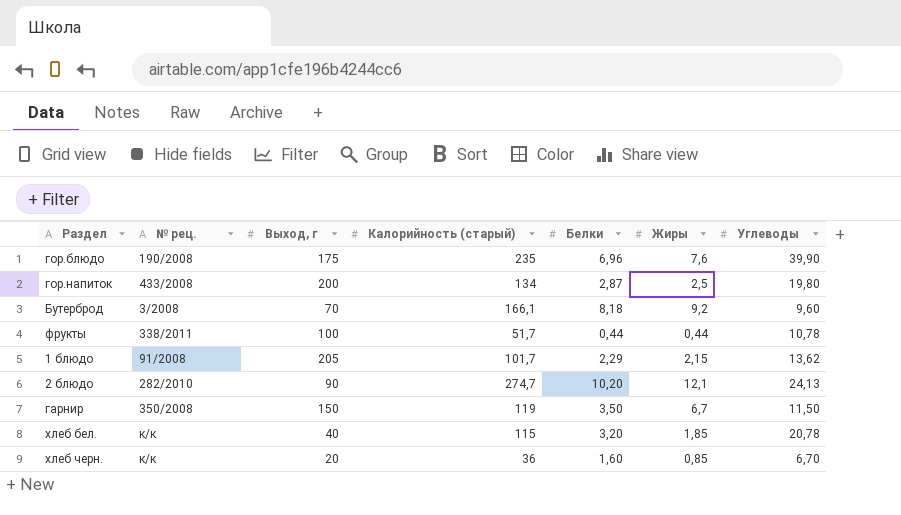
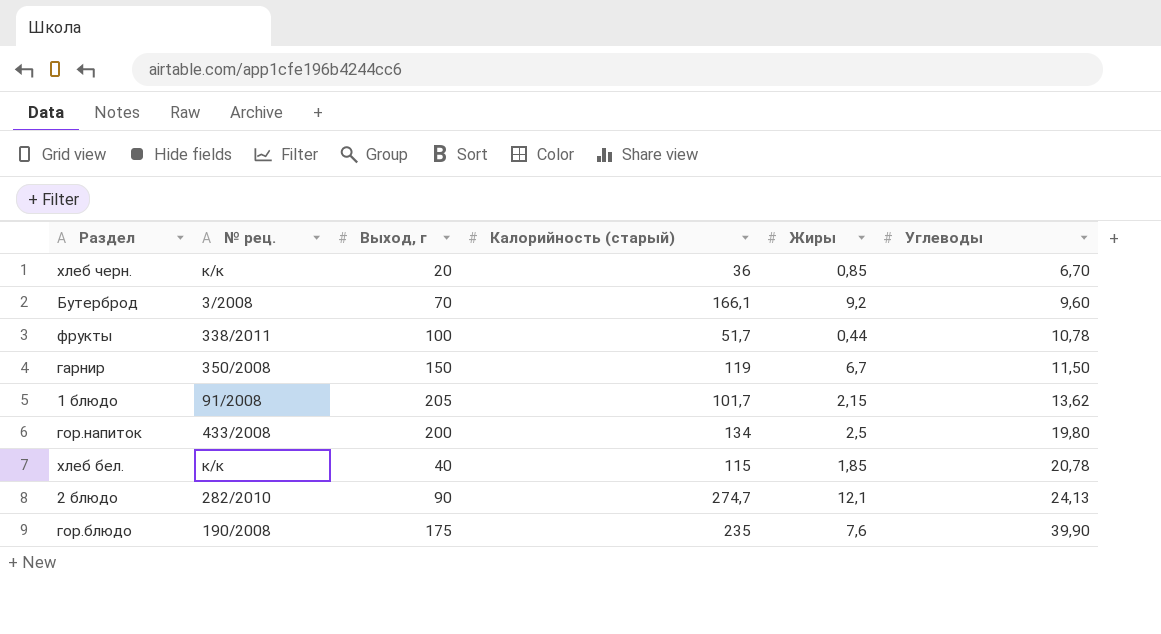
row order: none -> Углеводы ascending
column Белки | position: 5 -> none

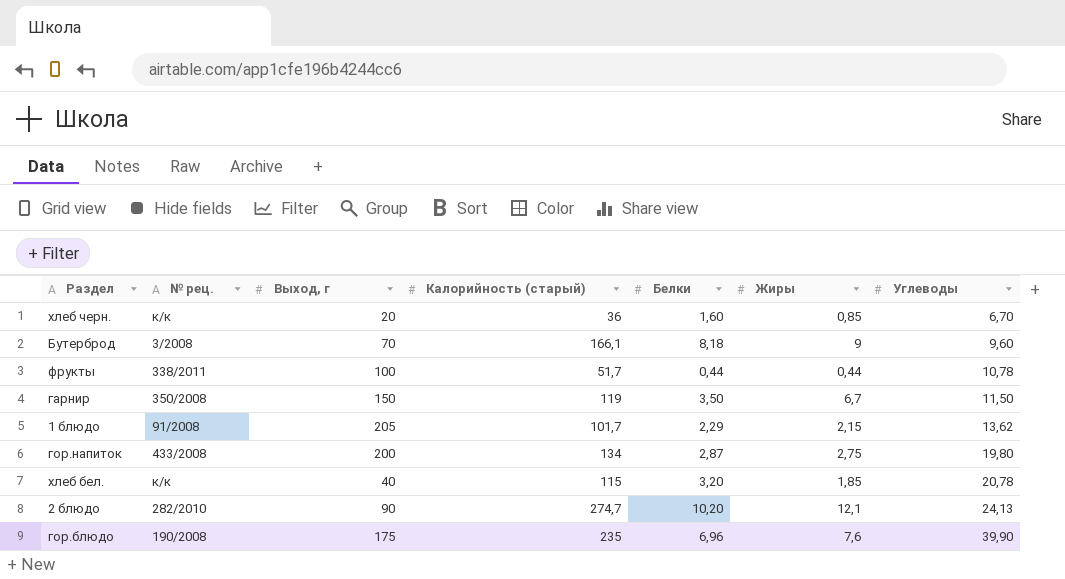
column Белки | position: none -> 5
Бутерброд | Жиры: 9,2 -> 9
гор.напиток | Жиры: 2,5 -> 2,75

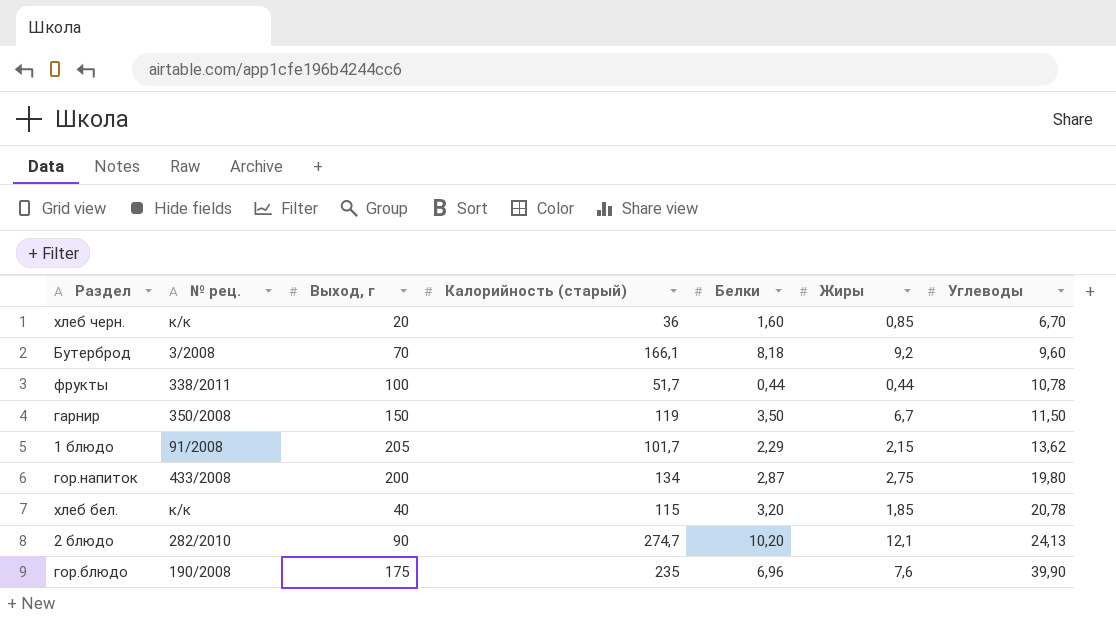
Бутерброд | Жиры: 9 -> 9,2

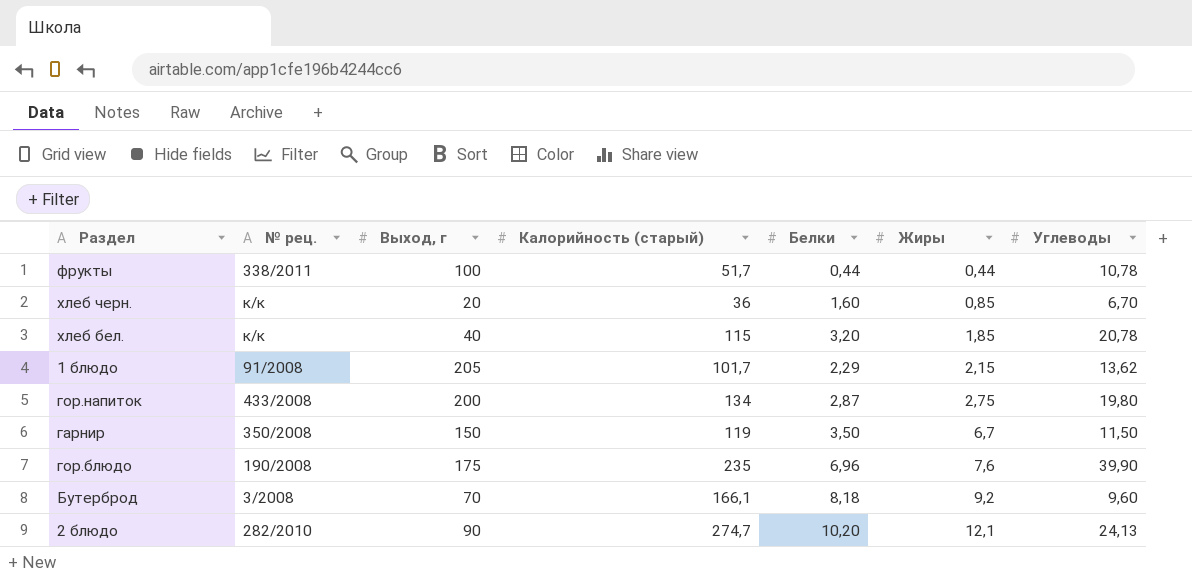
row order: Углеводы ascending -> Жиры ascending

